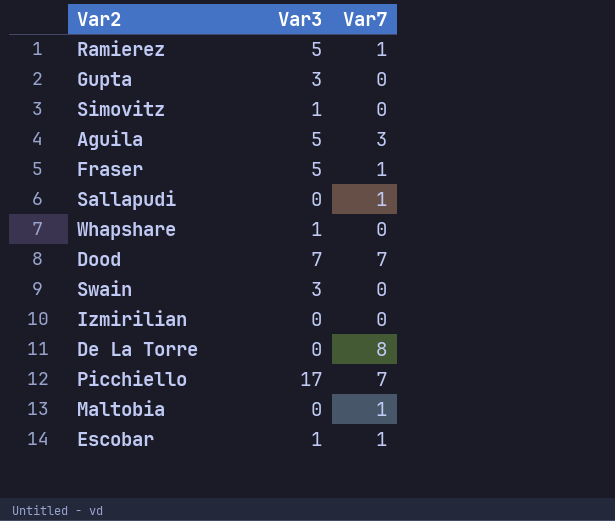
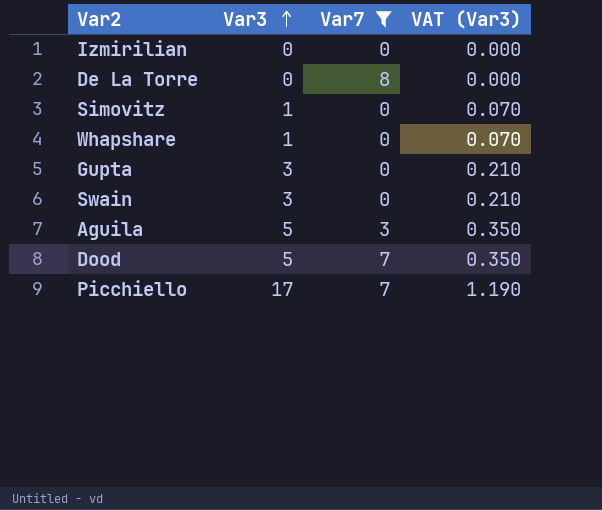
filter: none -> Var7 != 1
row order: none -> Var3 ascending
column VAT (Var3) | formula: none -> [Var3] * 0.07
Dood | Var3: 7 -> 5

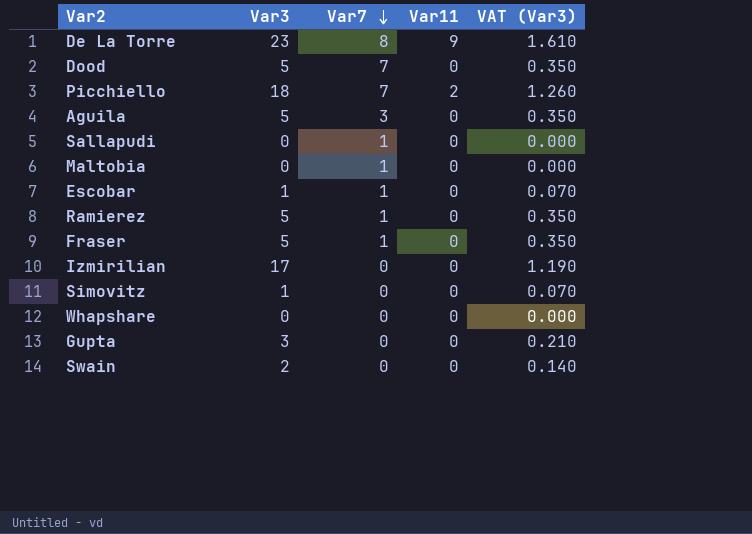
filter: Var7 != 1 -> none
row order: Var3 ascending -> Var7 descending
column Var11 | position: none -> 4
De La Torre | Var3: 0 -> 23
De La Torre | VAT (Var3): 0.000 -> 1.610
Picchiello | Var3: 17 -> 18
Picchiello | VAT (Var3): 1.190 -> 1.260
Izmirilian | Var3: 0 -> 17
Izmirilian | VAT (Var3): 0.000 -> 1.190
Whapshare | Var3: 1 -> 0
Whapshare | VAT (Var3): 0.070 -> 0.000
Swain | Var3: 3 -> 2
Swain | VAT (Var3): 0.210 -> 0.140

